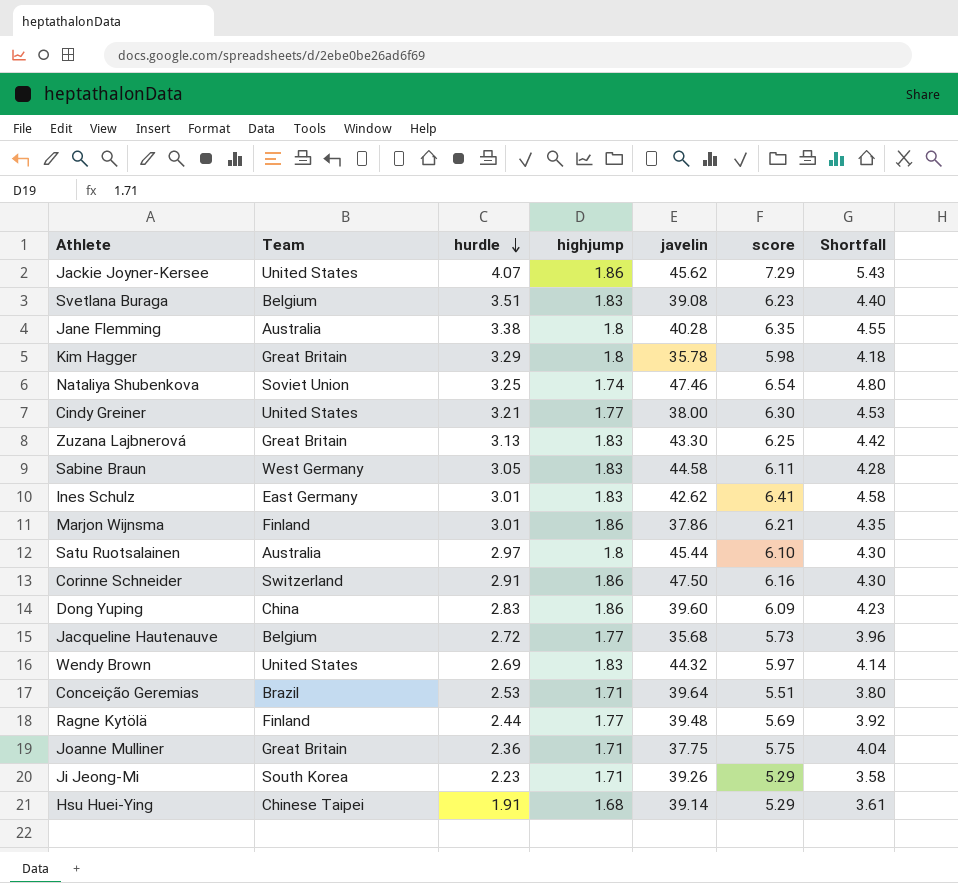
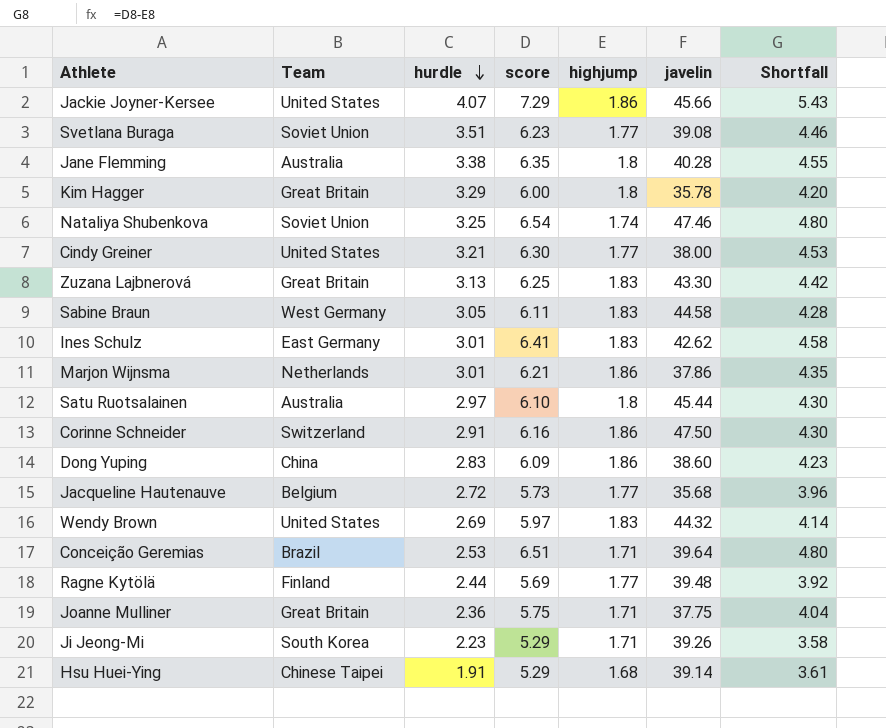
column score | position: 6 -> 4
Jackie Joyner-Kersee | javelin: 45.62 -> 45.66
Svetlana Buraga | Team: Belgium -> Soviet Union
Svetlana Buraga | highjump: 1.83 -> 1.77
Svetlana Buraga | Shortfall: 4.40 -> 4.46
Kim Hagger | score: 5.98 -> 6.00
Kim Hagger | Shortfall: 4.18 -> 4.20
Marjon Wijnsma | Team: Finland -> Netherlands
Dong Yuping | javelin: 39.60 -> 38.60
Conceição Geremias | score: 5.51 -> 6.51
Conceição Geremias | Shortfall: 3.80 -> 4.80

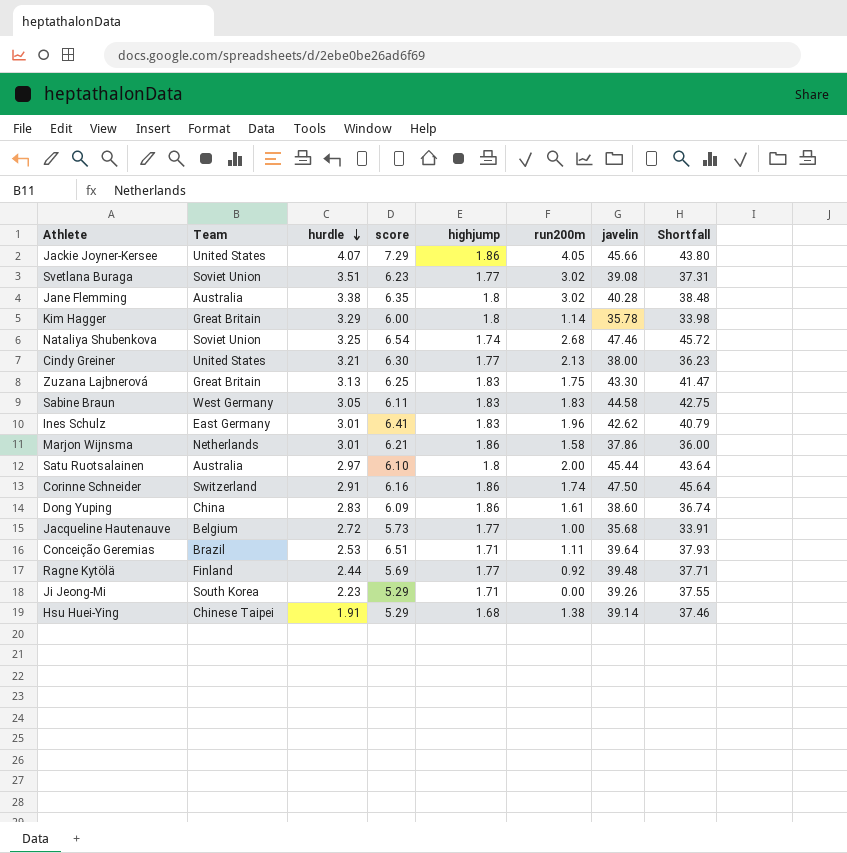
column run200m | position: none -> 6
column Shortfall | formula: [score] - [highjump] -> [javelin] - [highjump]
row Wendy Brown: United States | 2.69 | 5.97 | 1.83 | 44.32 | 4.14 -> none
row Joanne Mulliner: Great Britain | 2.36 | 5.75 | 1.71 | 37.75 | 4.04 -> none

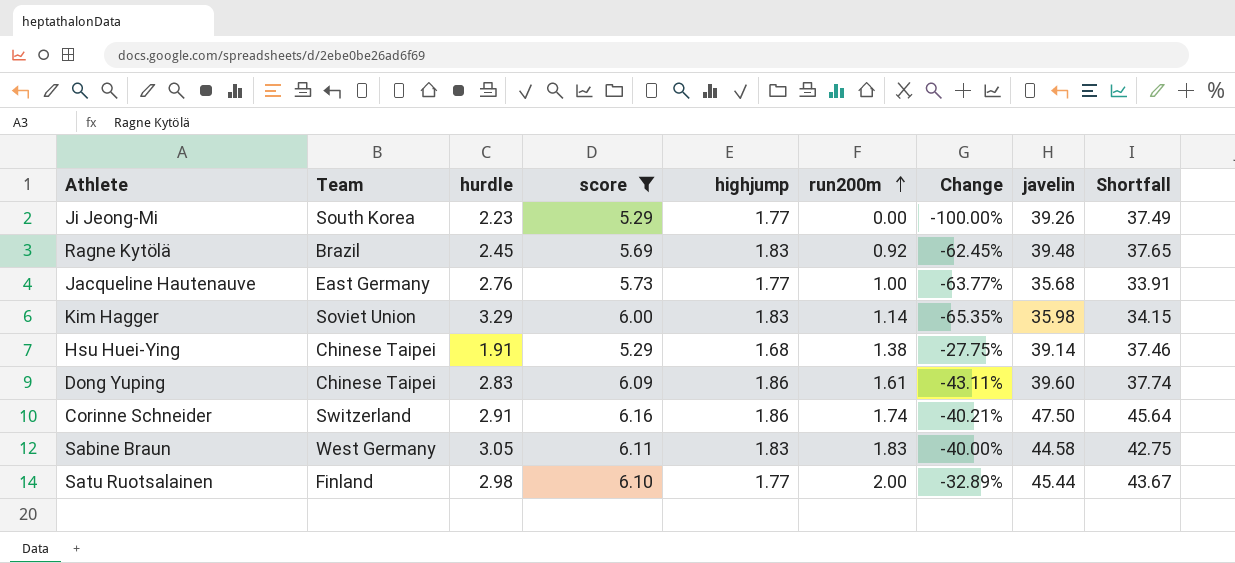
filter: none -> score <= 6.16
row order: hurdle descending -> run200m ascending
column Change | formula: none -> ([run200m] - [hurdle]) / [hurdle]
Ji Jeong-Mi | highjump: 1.71 -> 1.77
Ji Jeong-Mi | Shortfall: 37.55 -> 37.49
Ragne Kytölä | Team: Finland -> Brazil
Ragne Kytölä | hurdle: 2.44 -> 2.45
Ragne Kytölä | highjump: 1.77 -> 1.83
Ragne Kytölä | Shortfall: 37.71 -> 37.65
Jacqueline Hautenauve | Team: Belgium -> East Germany
Jacqueline Hautenauve | hurdle: 2.72 -> 2.76
Kim Hagger | Team: Great Britain -> Soviet Union
Kim Hagger | highjump: 1.8 -> 1.83
Kim Hagger | javelin: 35.78 -> 35.98
Kim Hagger | Shortfall: 33.98 -> 34.15
Dong Yuping | Team: China -> Chinese Taipei
Dong Yuping | javelin: 38.60 -> 39.60
Dong Yuping | Shortfall: 36.74 -> 37.74
Satu Ruotsalainen | Team: Australia -> Finland
Satu Ruotsalainen | hurdle: 2.97 -> 2.98
Satu Ruotsalainen | highjump: 1.8 -> 1.77
Satu Ruotsalainen | Shortfall: 43.64 -> 43.67

